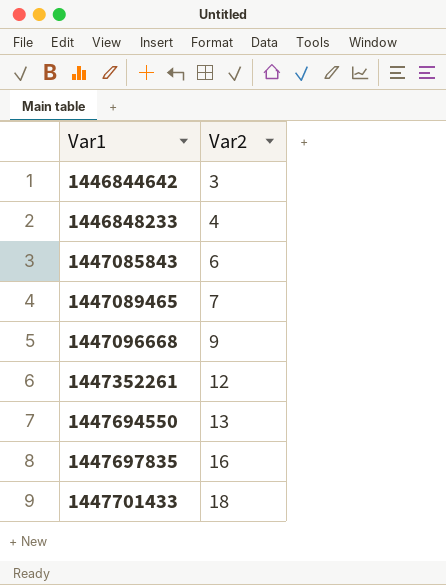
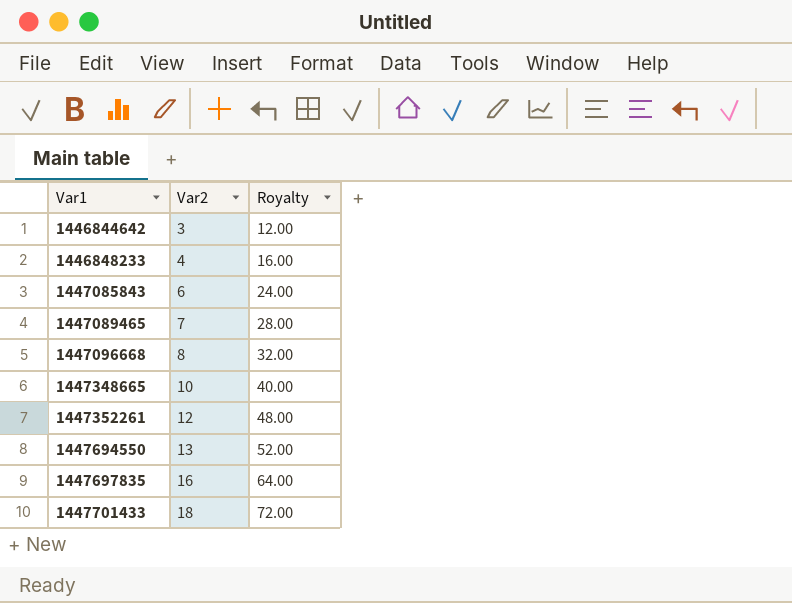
column Royalty | formula: none -> [Var2] * 4
1447096668 | Var2: 9 -> 8
row 1447348665: none -> 10 | 40.00

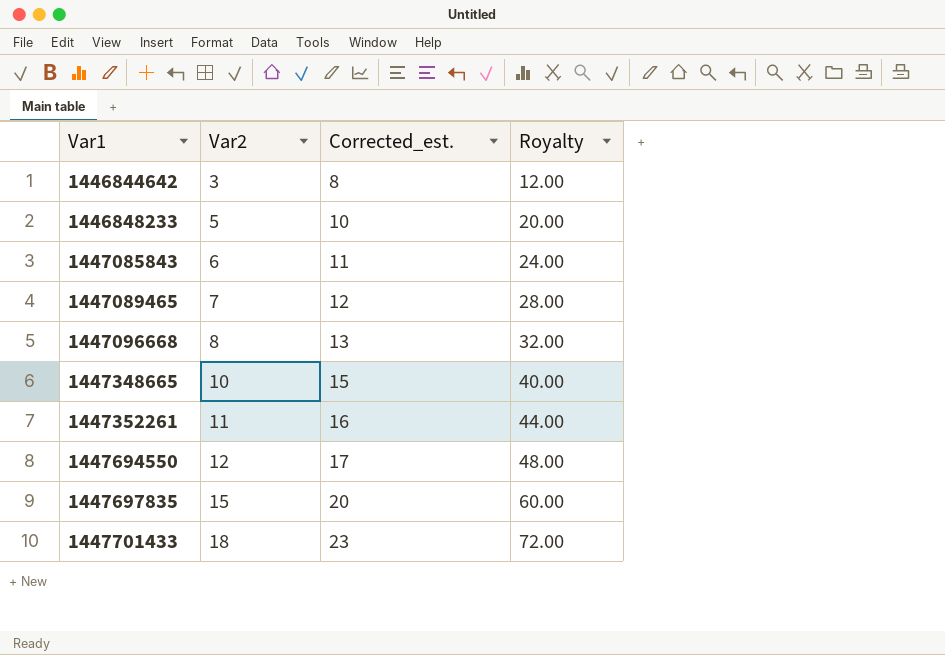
column Corrected_est. | formula: none -> [Var2] + 5
1446848233 | Var2: 4 -> 5
1446848233 | Royalty: 16.00 -> 20.00
1447352261 | Var2: 12 -> 11
1447352261 | Royalty: 48.00 -> 44.00
1447694550 | Var2: 13 -> 12
1447694550 | Royalty: 52.00 -> 48.00
1447697835 | Var2: 16 -> 15
1447697835 | Royalty: 64.00 -> 60.00

